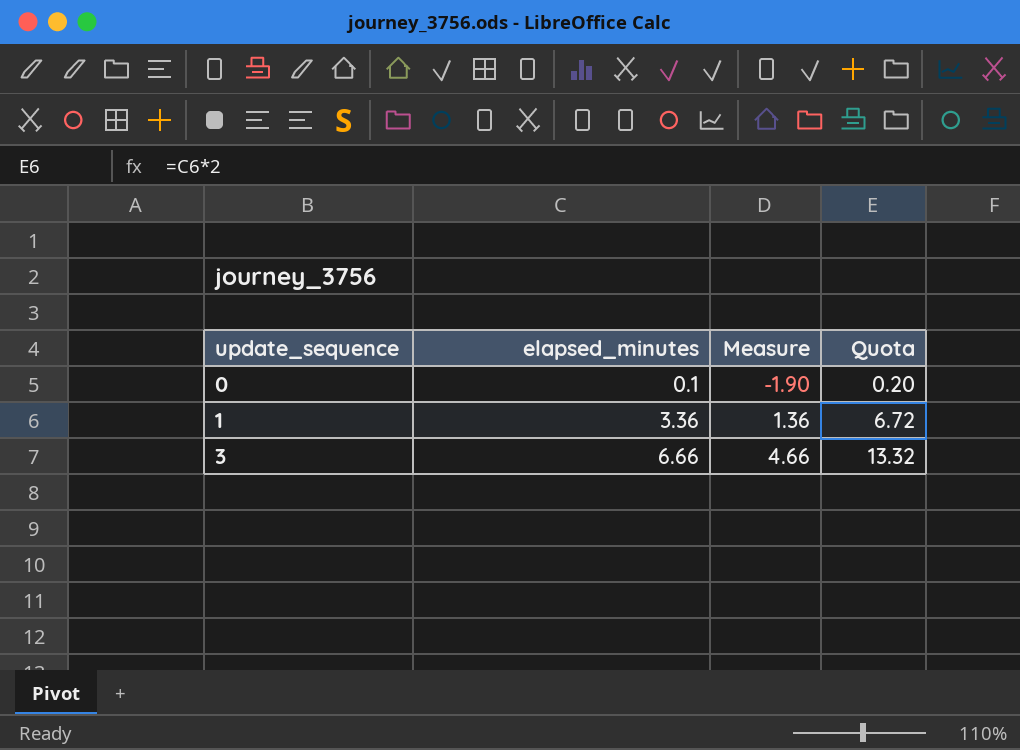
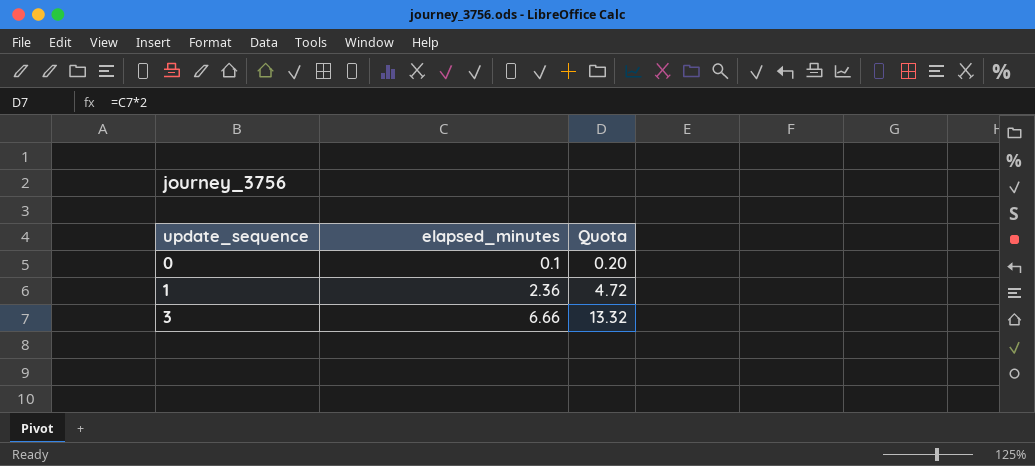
column Measure | formula: [elapsed_minutes] - 2 -> none
1 | elapsed_minutes: 3.36 -> 2.36
1 | Quota: 6.72 -> 4.72

